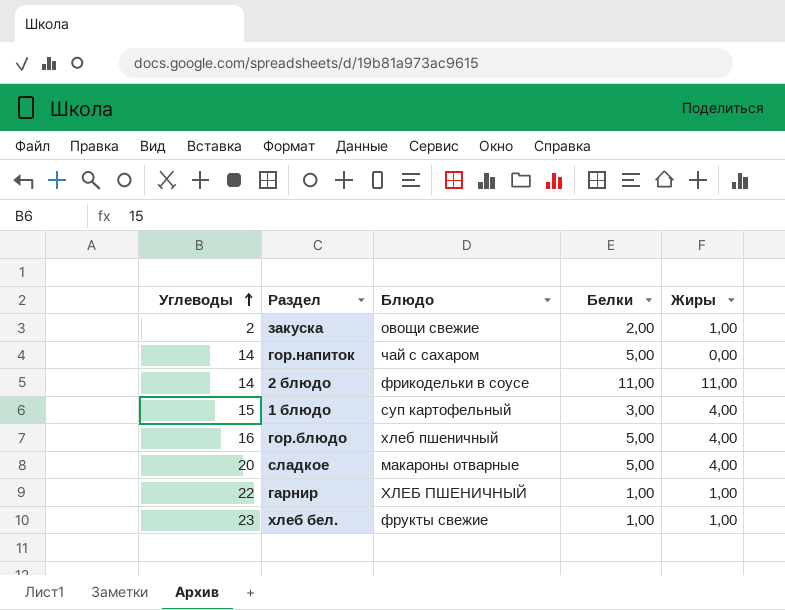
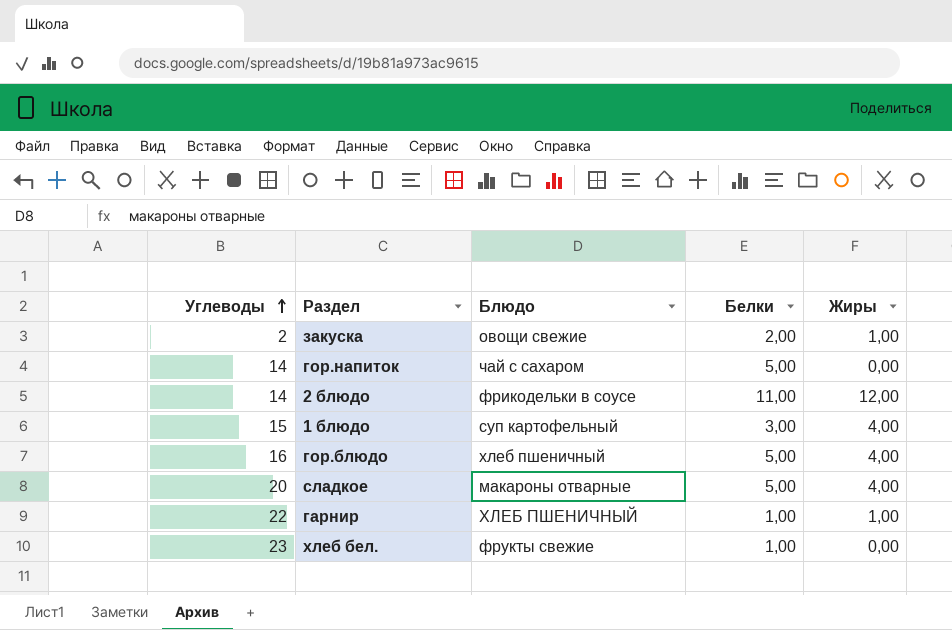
2 блюдо | Жиры: 11,00 -> 12,00
хлеб бел. | Жиры: 1,00 -> 0,00

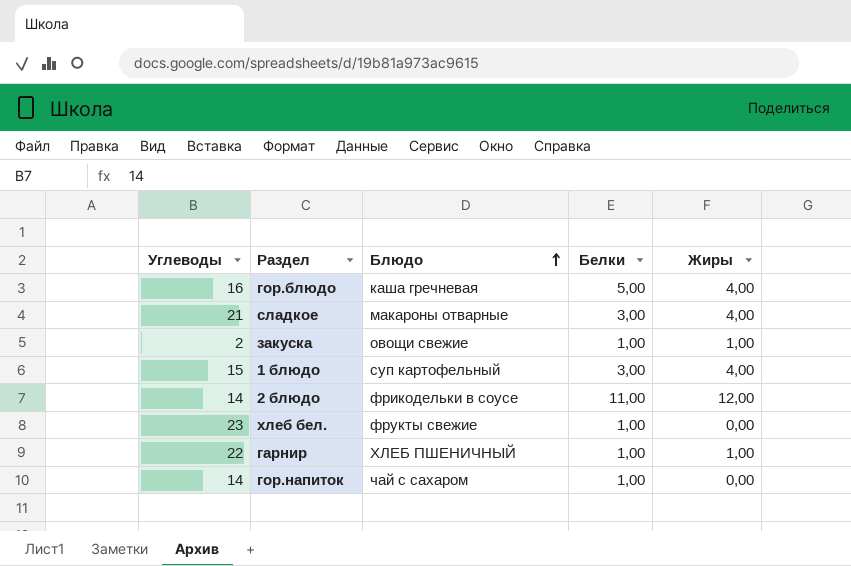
row order: Углеводы ascending -> Блюдо ascending
гор.блюдо | Блюдо: хлеб пшеничный -> каша гречневая
сладкое | Углеводы: 20 -> 21
сладкое | Белки: 5,00 -> 3,00
закуска | Белки: 2,00 -> 1,00
гор.напиток | Белки: 5,00 -> 1,00

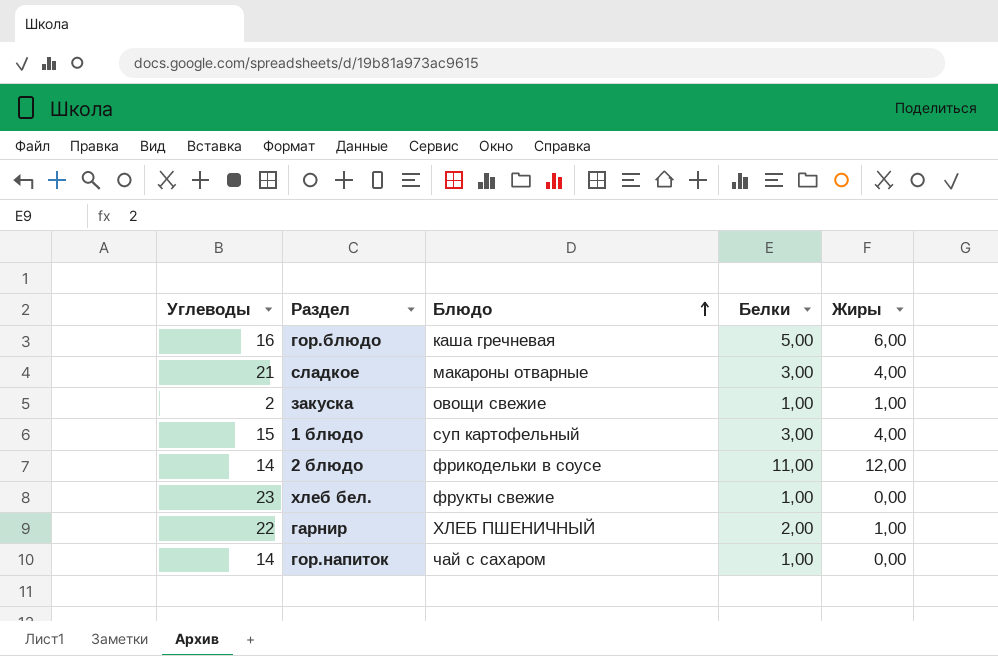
гор.блюдо | Жиры: 4,00 -> 6,00
гарнир | Белки: 1,00 -> 2,00

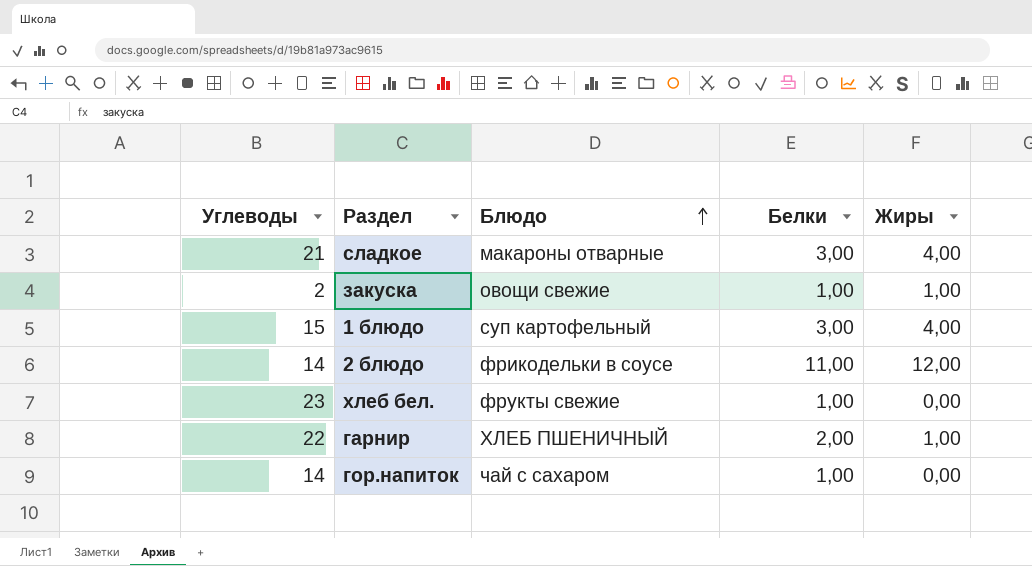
row гор.блюдо: 16 | каша гречневая | 5,00 | 6,00 -> none

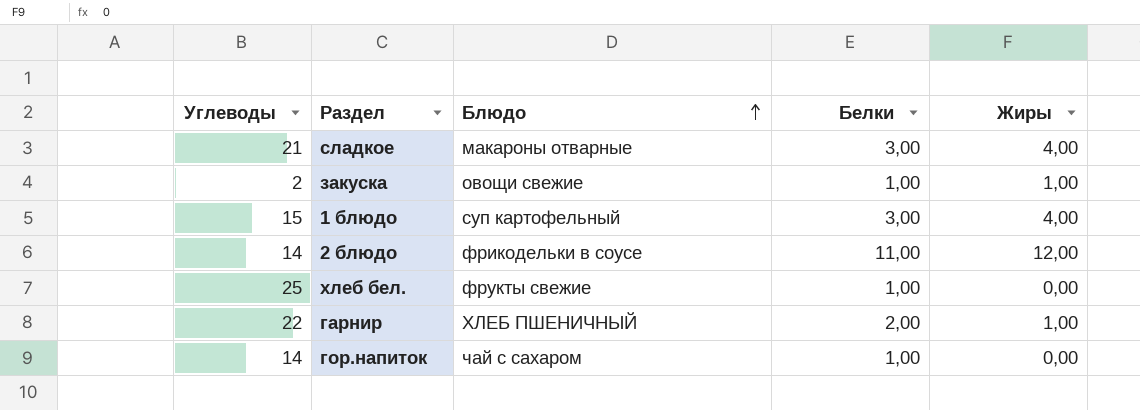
хлеб бел. | Углеводы: 23 -> 25

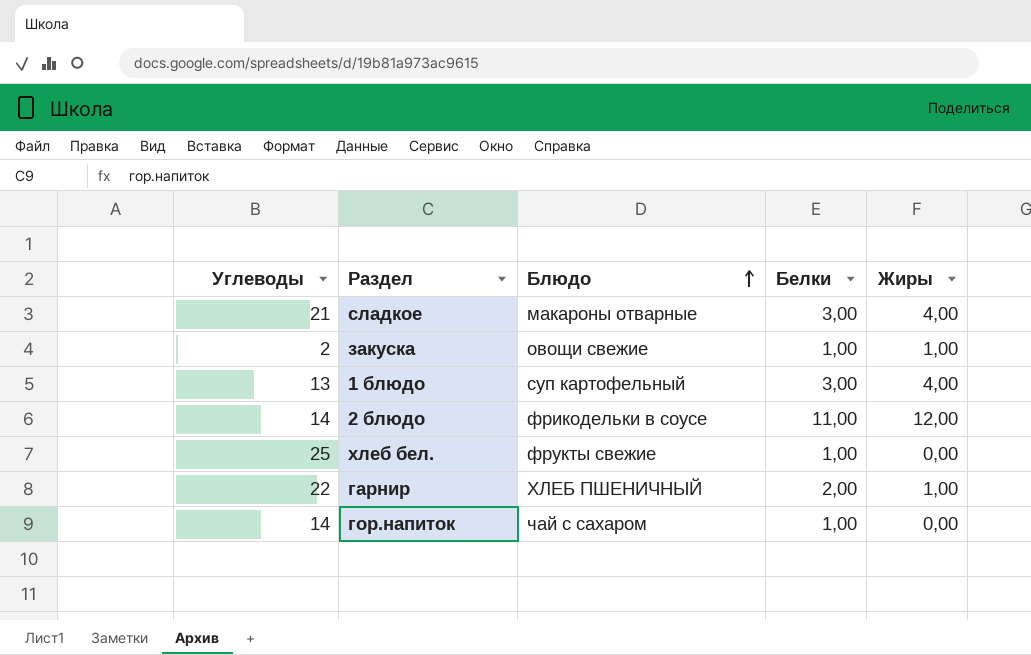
1 блюдо | Углеводы: 15 -> 13

